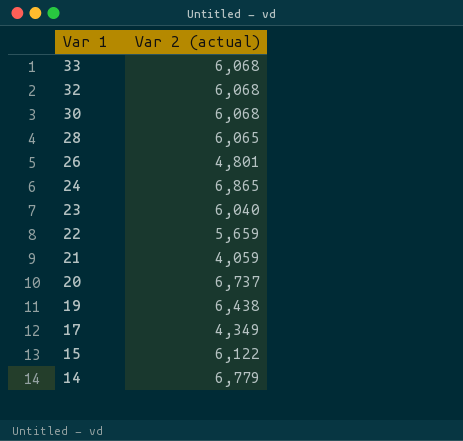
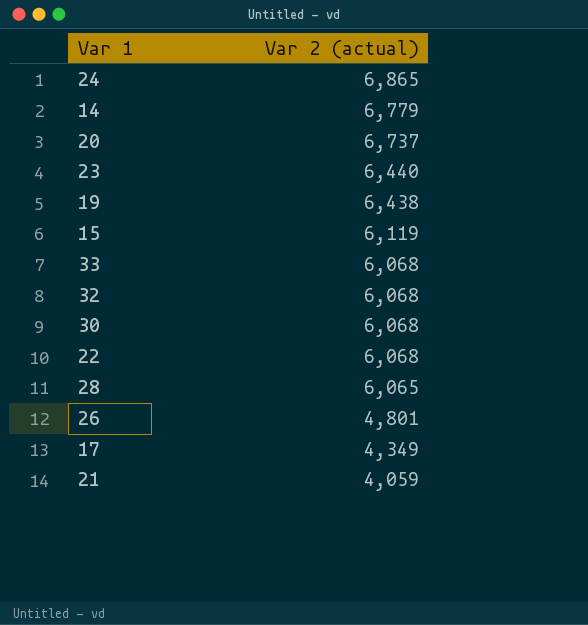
row order: Var 1 descending -> Var 2 (actual) descending
23 | Var 2 (actual): 6,040 -> 6,440
15 | Var 2 (actual): 6,122 -> 6,119
22 | Var 2 (actual): 5,659 -> 6,068

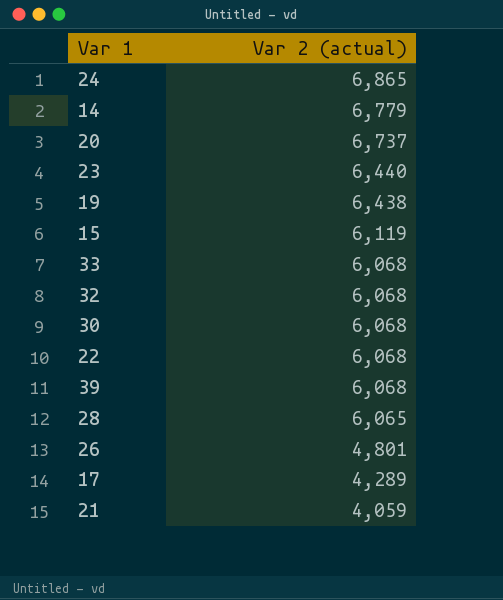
row 39: none -> 6,068
17 | Var 2 (actual): 4,349 -> 4,289

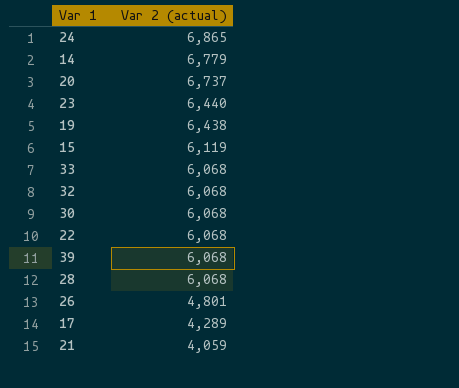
28 | Var 2 (actual): 6,065 -> 6,068

